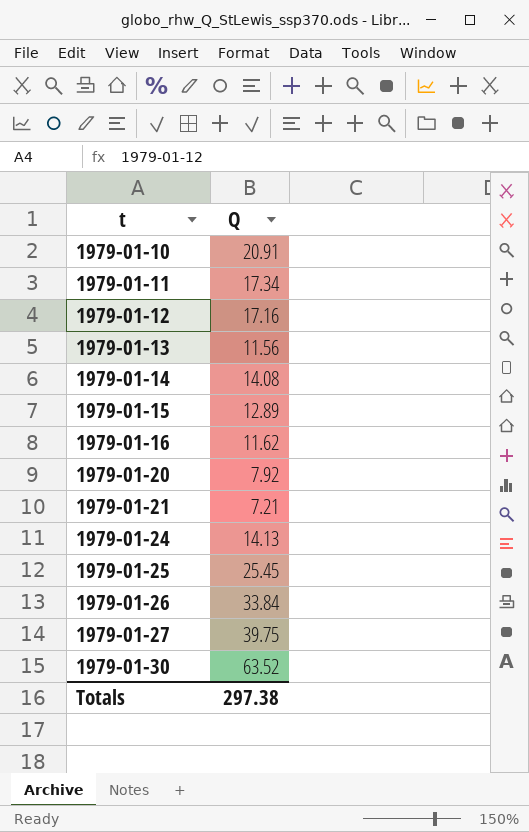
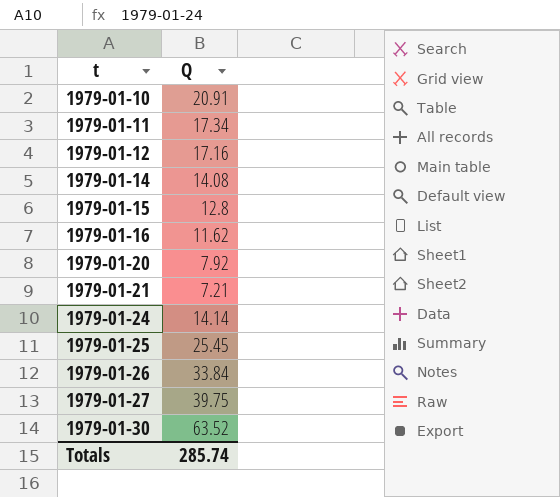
row 1979-01-13: 11.56 -> none
1979-01-15 | Q: 12.89 -> 12.8
1979-01-24 | Q: 14.13 -> 14.14
Totals | Q: 297.38 -> 285.74

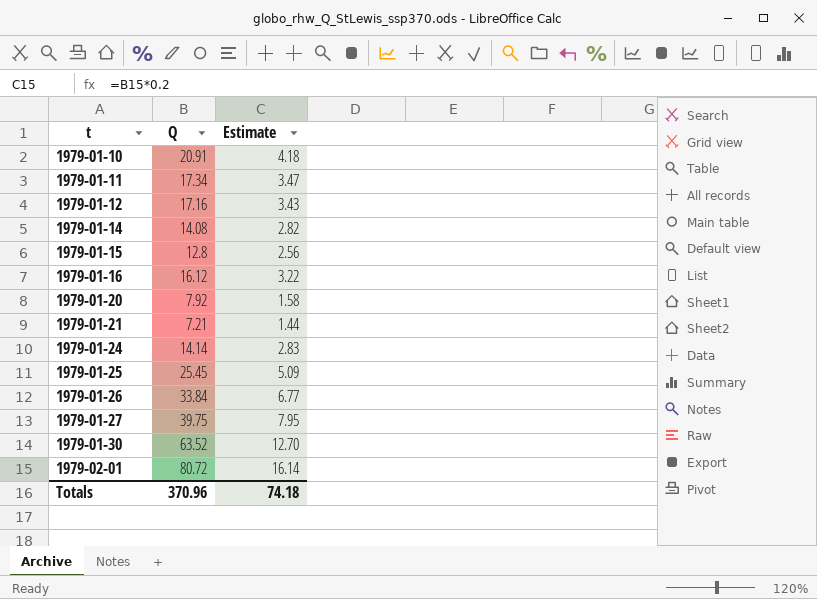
column Estimate | formula: none -> [Q] * 0.2
1979-01-16 | Q: 11.62 -> 16.12
row 1979-02-01: none -> 80.72 | 16.14
Totals | Q: 285.74 -> 370.96

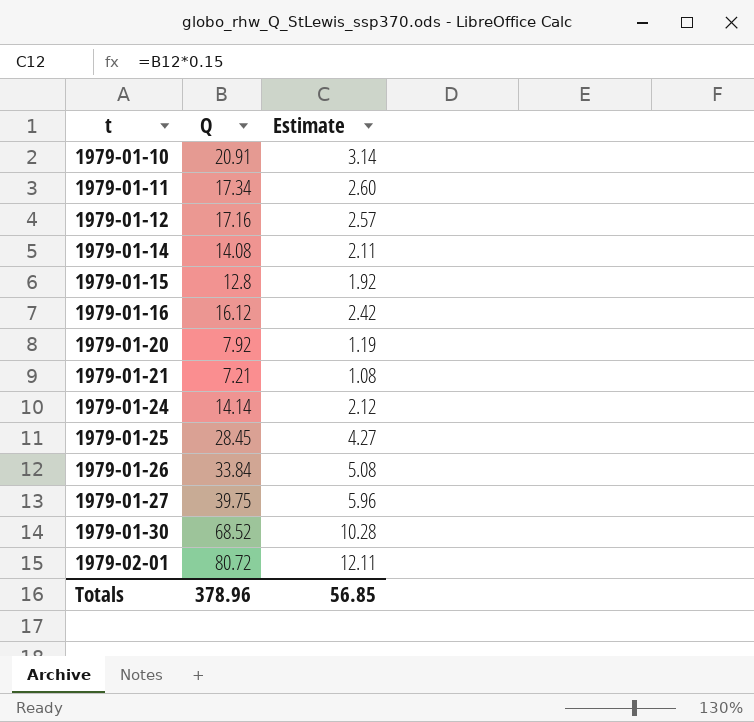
column Estimate | formula: [Q] * 0.2 -> [Q] * 0.15
1979-01-25 | Q: 25.45 -> 28.45
1979-01-30 | Q: 63.52 -> 68.52
Totals | Q: 370.96 -> 378.96
Totals | Estimate: 74.18 -> 56.85

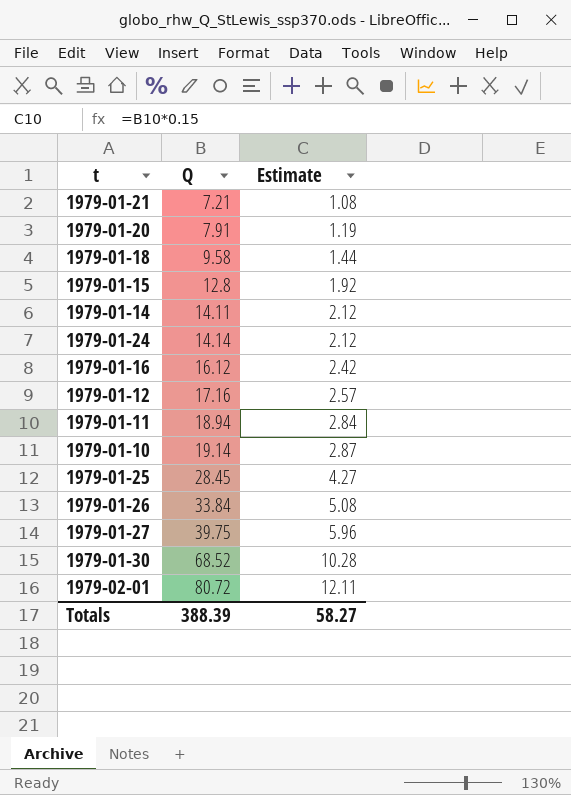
row order: t ascending -> Q ascending
1979-01-20 | Q: 7.92 -> 7.91
row 1979-01-18: none -> 9.58 | 1.44
1979-01-14 | Q: 14.08 -> 14.11
1979-01-14 | Estimate: 2.11 -> 2.12
1979-01-11 | Q: 17.34 -> 18.94
1979-01-11 | Estimate: 2.60 -> 2.84
1979-01-10 | Q: 20.91 -> 19.14
1979-01-10 | Estimate: 3.14 -> 2.87
Totals | Q: 378.96 -> 388.39
Totals | Estimate: 56.85 -> 58.27

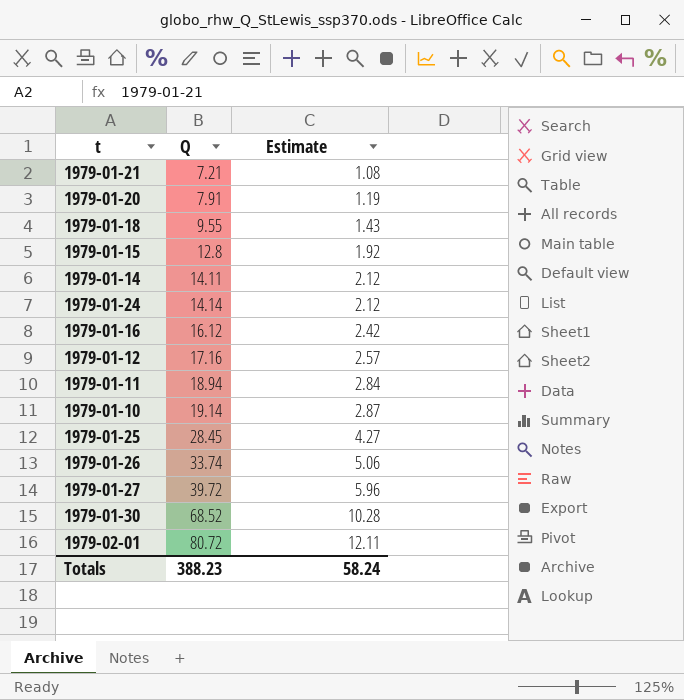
1979-01-18 | Q: 9.58 -> 9.55
1979-01-18 | Estimate: 1.44 -> 1.43
1979-01-26 | Q: 33.84 -> 33.74
1979-01-26 | Estimate: 5.08 -> 5.06
1979-01-27 | Q: 39.75 -> 39.72
Totals | Q: 388.39 -> 388.23
Totals | Estimate: 58.27 -> 58.24

